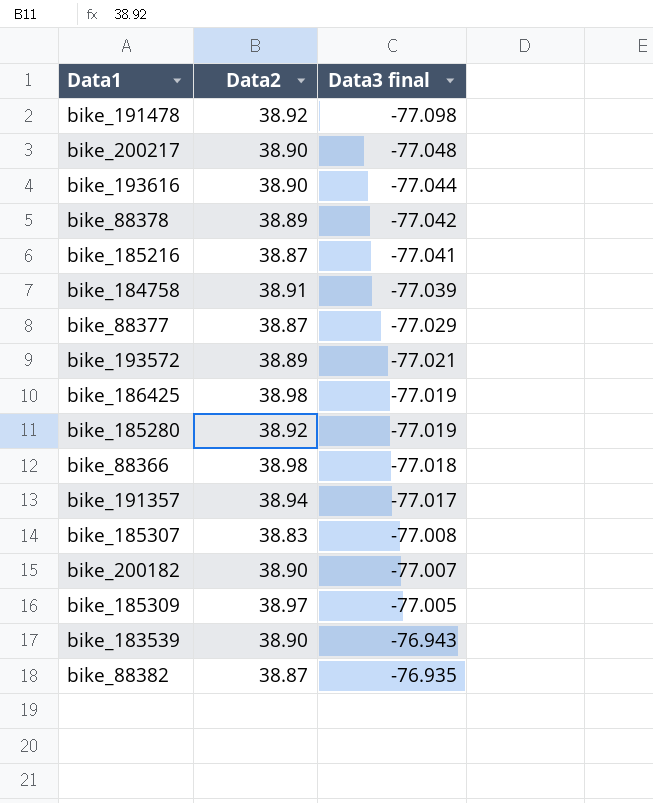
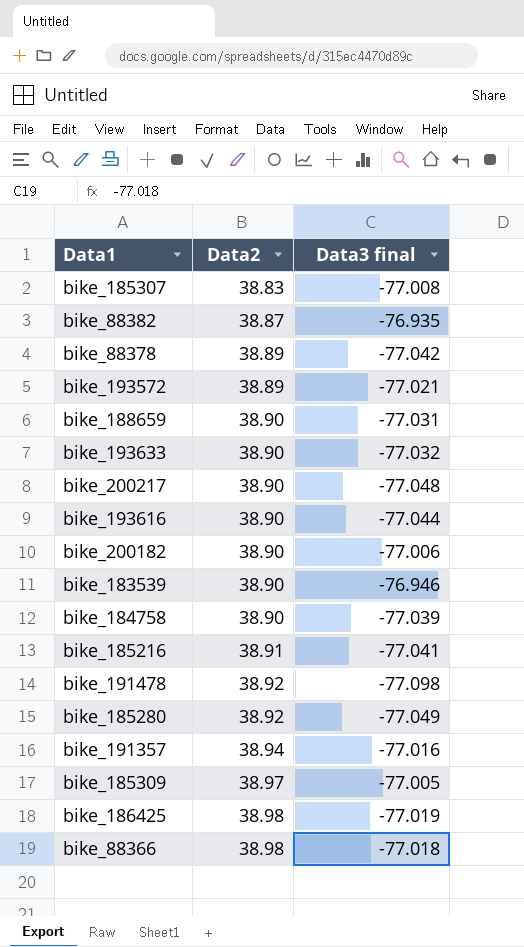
row order: Data3 final ascending -> Data2 ascending
row bike_88377: 38.87 | -77.029 -> none
row bike_188659: none -> 38.90 | -77.031
row bike_193633: none -> 38.90 | -77.032
bike_200182 | Data3 final: -77.007 -> -77.006
bike_183539 | Data3 final: -76.943 -> -76.946
bike_184758 | Data2: 38.91 -> 38.90
bike_185216 | Data2: 38.87 -> 38.91
bike_185280 | Data3 final: -77.019 -> -77.049
bike_191357 | Data3 final: -77.017 -> -77.016

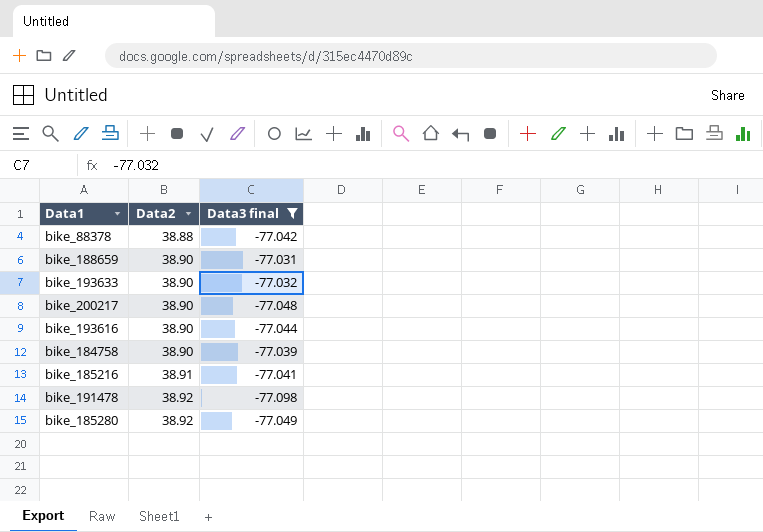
filter: none -> Data3 final <= -77.031
bike_88378 | Data2: 38.89 -> 38.88

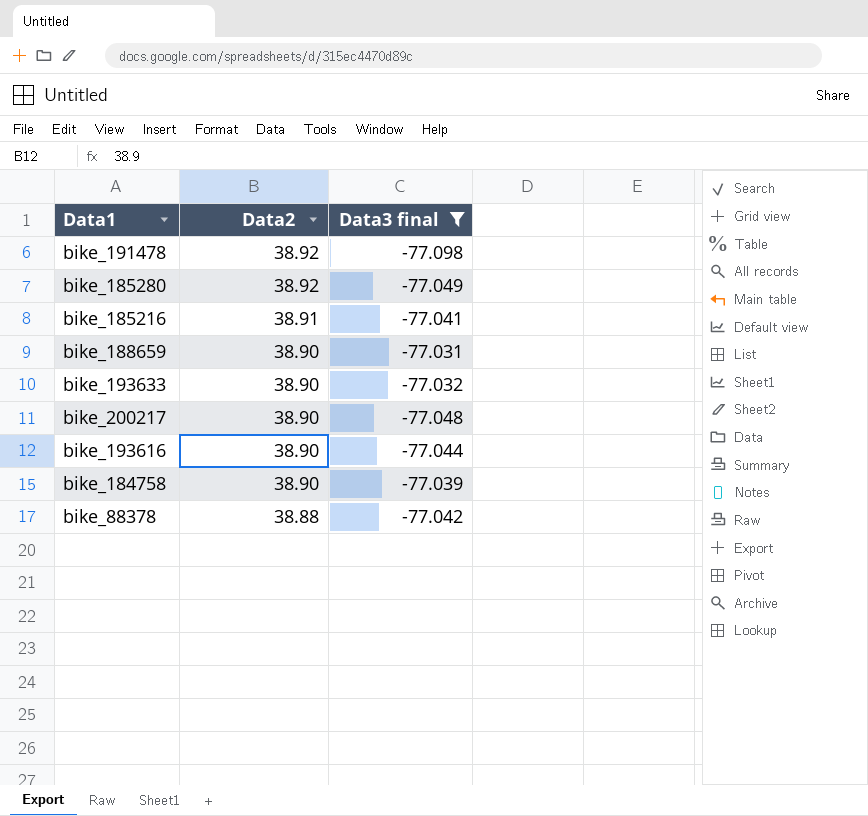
row order: Data2 ascending -> Data2 descending

